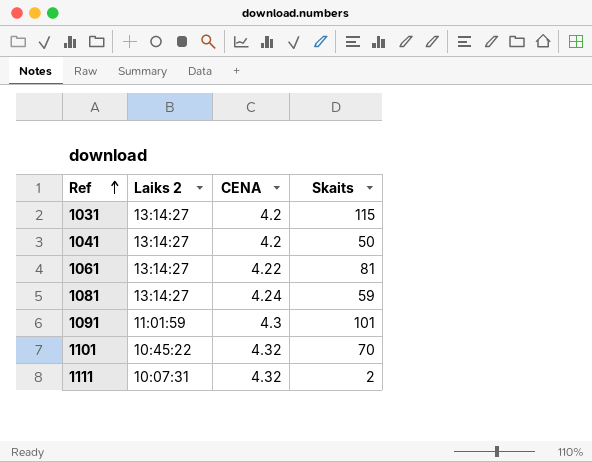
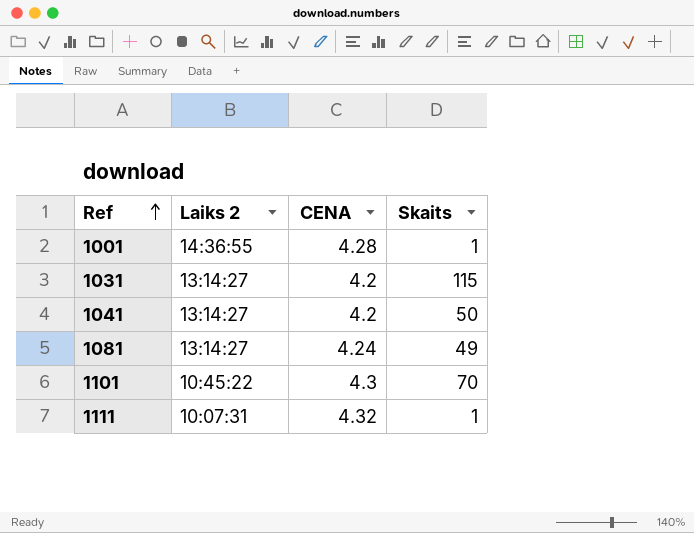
row 1061: 13:14:27 | 4.22 | 81 -> none
row 1091: 11:01:59 | 4.3 | 101 -> none
row 1001: none -> 14:36:55 | 4.28 | 1
1081 | Skaits: 59 -> 49
1101 | CENA: 4.32 -> 4.3
1111 | Skaits: 2 -> 1

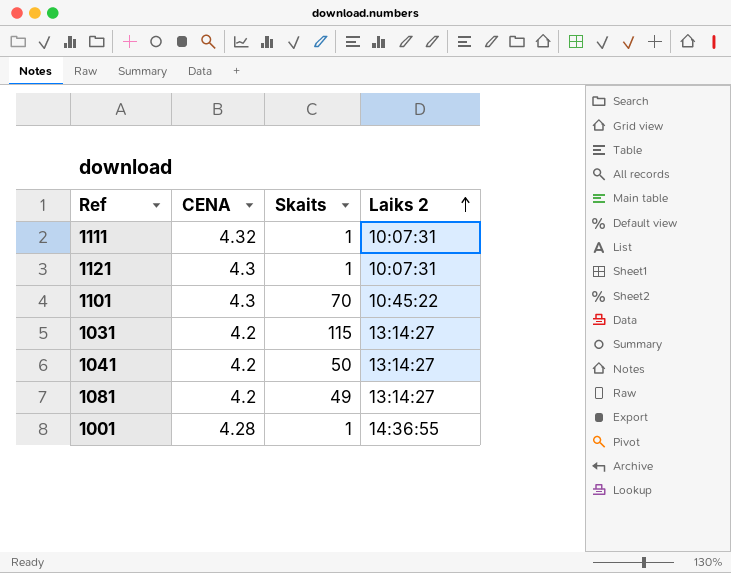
row order: Ref ascending -> Laiks 2 ascending
column Laiks 2 | position: 2 -> 4
row 1121: none -> 4.3 | 1 | 10:07:31
1081 | CENA: 4.24 -> 4.2

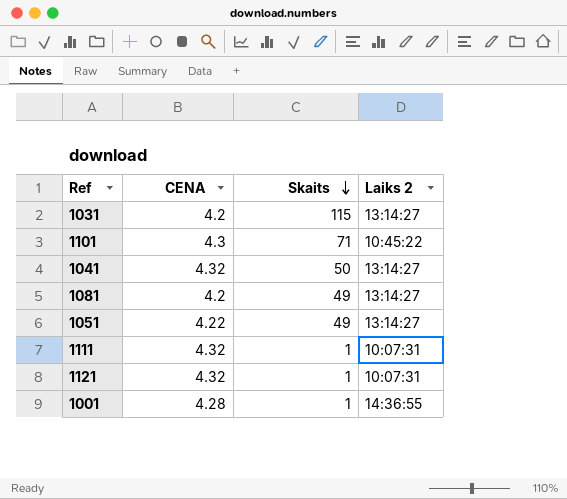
row order: Laiks 2 ascending -> Skaits descending
1101 | Skaits: 70 -> 71
1041 | CENA: 4.2 -> 4.32
row 1051: none -> 4.22 | 49 | 13:14:27
1121 | CENA: 4.3 -> 4.32

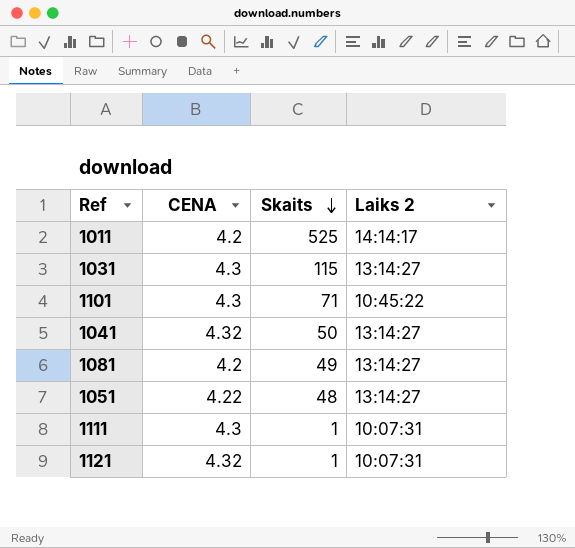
row 1001: 4.28 | 1 | 14:36:55 -> none
row 1011: none -> 4.2 | 525 | 14:14:17
1031 | CENA: 4.2 -> 4.3
1051 | Skaits: 49 -> 48
1111 | CENA: 4.32 -> 4.3

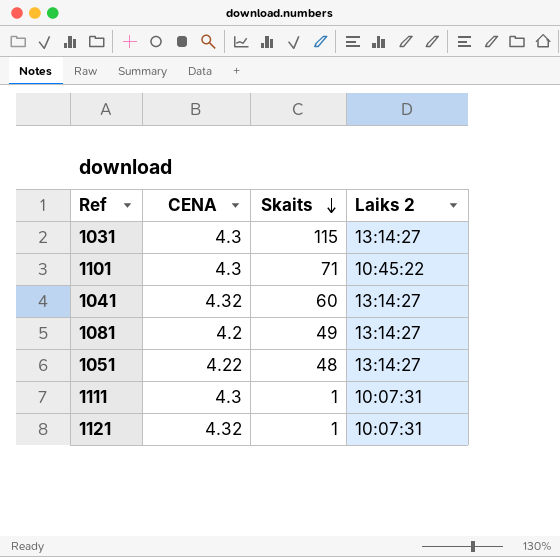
row 1011: 4.2 | 525 | 14:14:17 -> none
1041 | Skaits: 50 -> 60

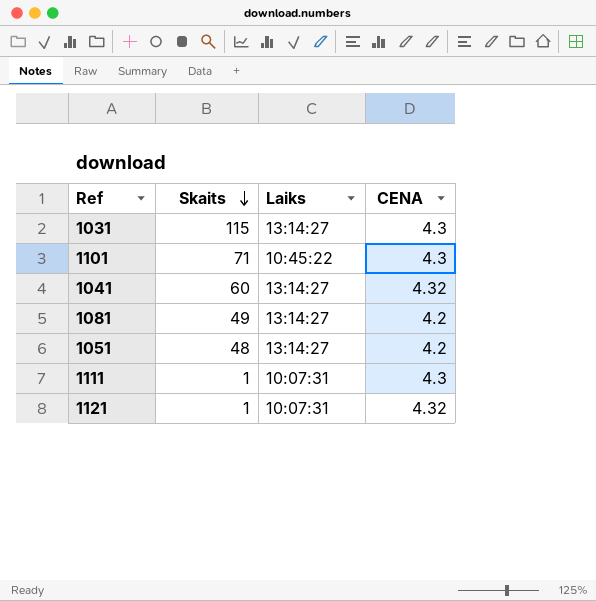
column name: Laiks 2 -> Laiks
column CENA | position: 2 -> 4
1051 | CENA: 4.22 -> 4.2

